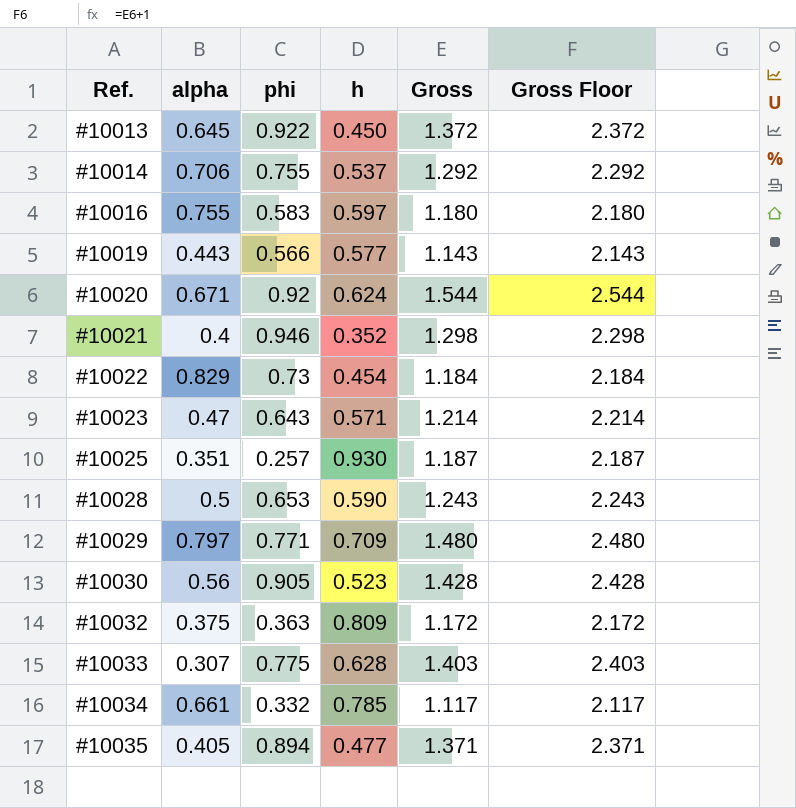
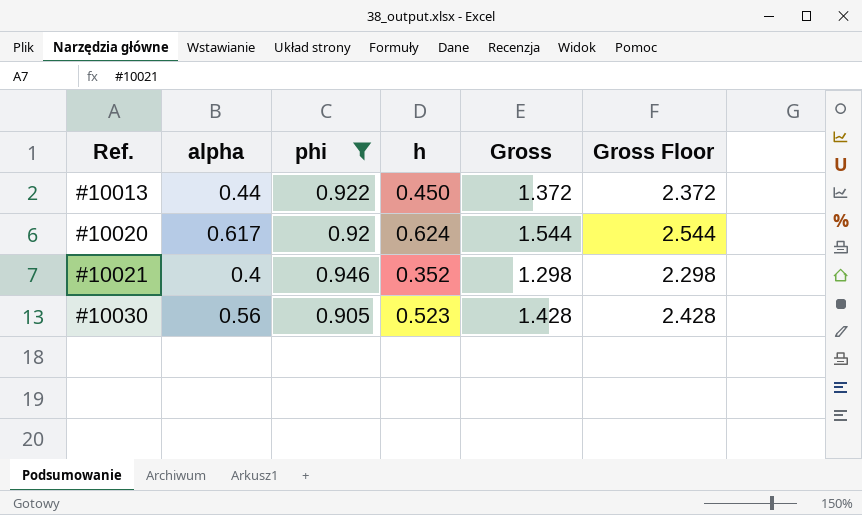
filter: none -> phi >= 0.905
#10013 | alpha: 0.645 -> 0.44
#10020 | alpha: 0.671 -> 0.617

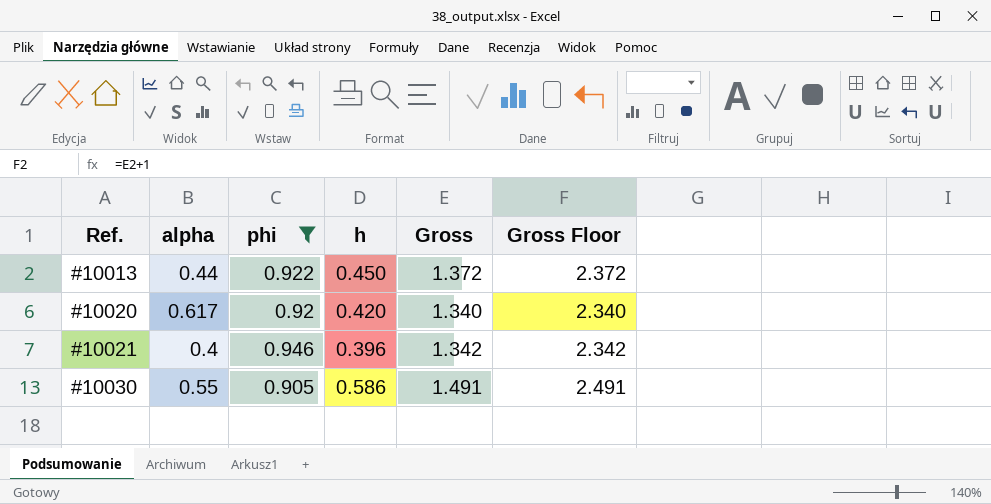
#10020 | h: 0.624 -> 0.420
#10020 | Gross: 1.544 -> 1.340
#10020 | Gross Floor: 2.544 -> 2.340
#10021 | h: 0.352 -> 0.396
#10021 | Gross: 1.298 -> 1.342
#10021 | Gross Floor: 2.298 -> 2.342
#10030 | alpha: 0.56 -> 0.55
#10030 | h: 0.523 -> 0.586
#10030 | Gross: 1.428 -> 1.491
#10030 | Gross Floor: 2.428 -> 2.491

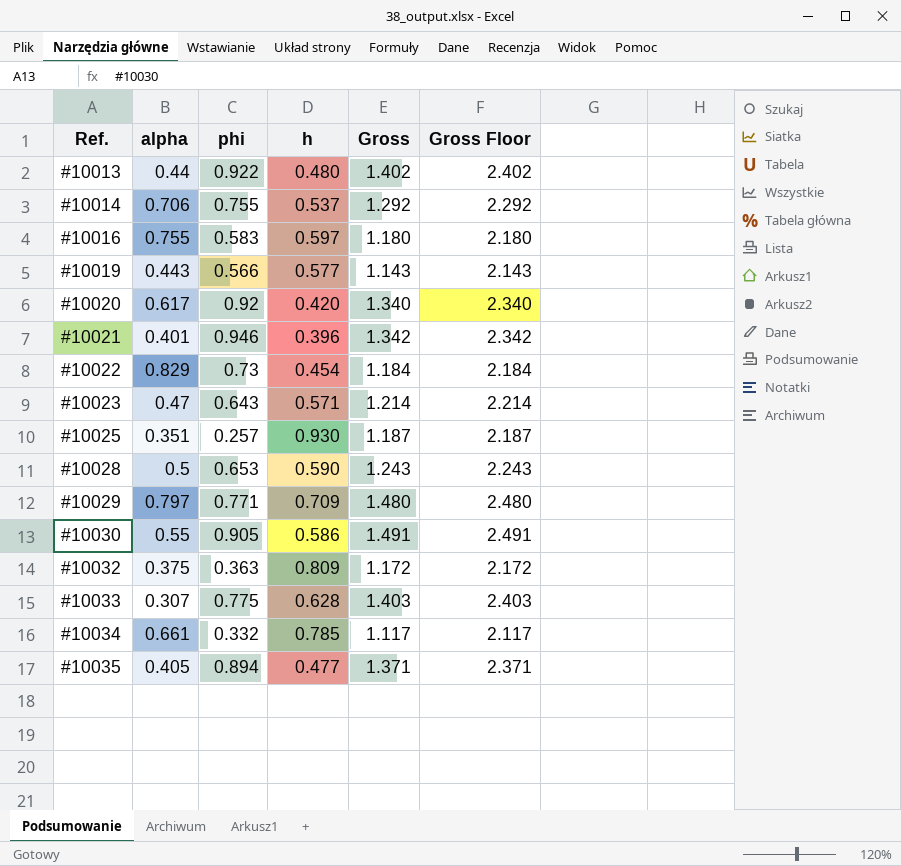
filter: phi >= 0.905 -> none
#10013 | h: 0.450 -> 0.480
#10013 | Gross: 1.372 -> 1.402
#10013 | Gross Floor: 2.372 -> 2.402
#10021 | alpha: 0.4 -> 0.401

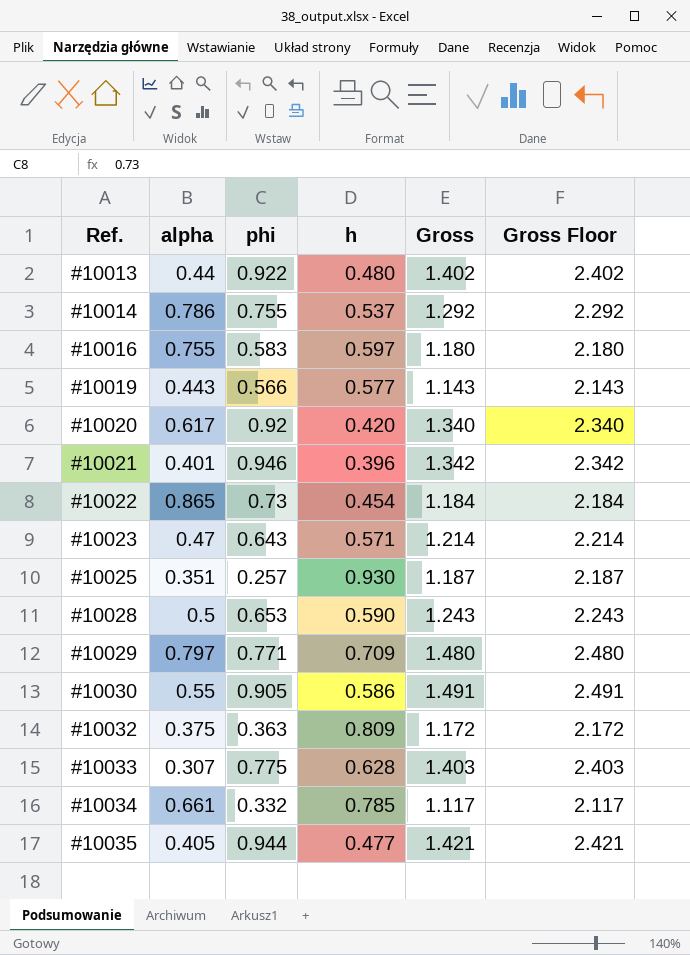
#10014 | alpha: 0.706 -> 0.786
#10022 | alpha: 0.829 -> 0.865
#10035 | phi: 0.894 -> 0.944
#10035 | Gross: 1.371 -> 1.421
#10035 | Gross Floor: 2.371 -> 2.421

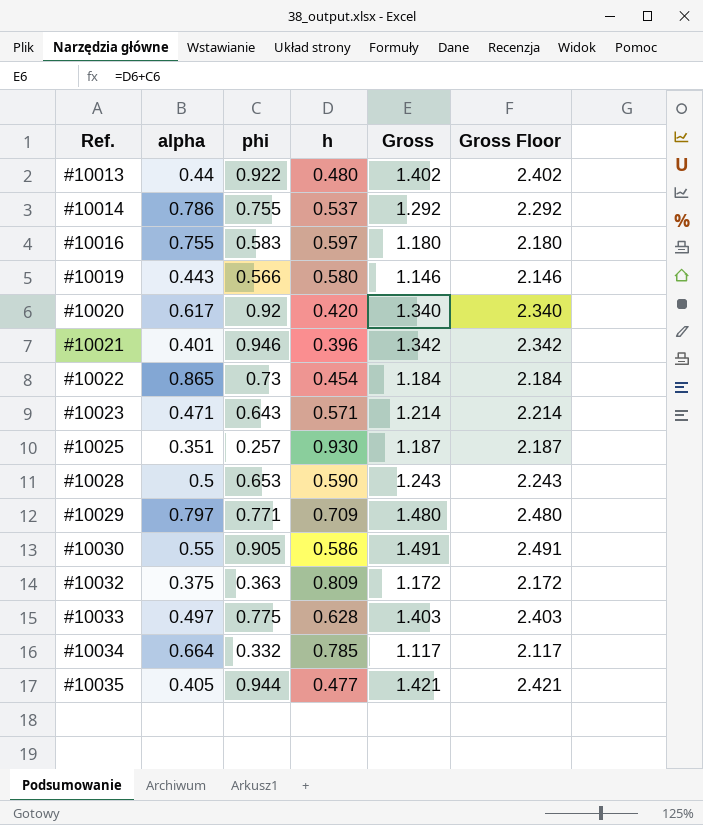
#10019 | h: 0.577 -> 0.580
#10019 | Gross: 1.143 -> 1.146
#10019 | Gross Floor: 2.143 -> 2.146
#10023 | alpha: 0.47 -> 0.471
#10033 | alpha: 0.307 -> 0.497
#10034 | alpha: 0.661 -> 0.664

